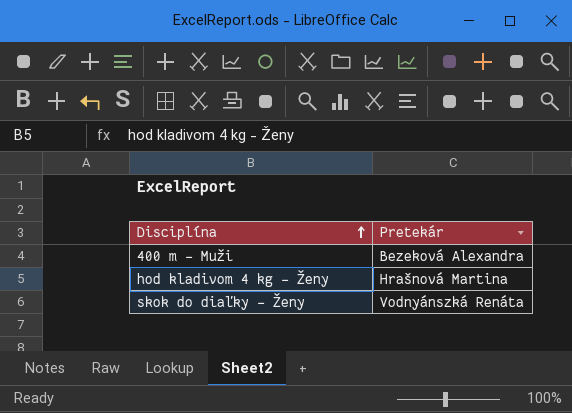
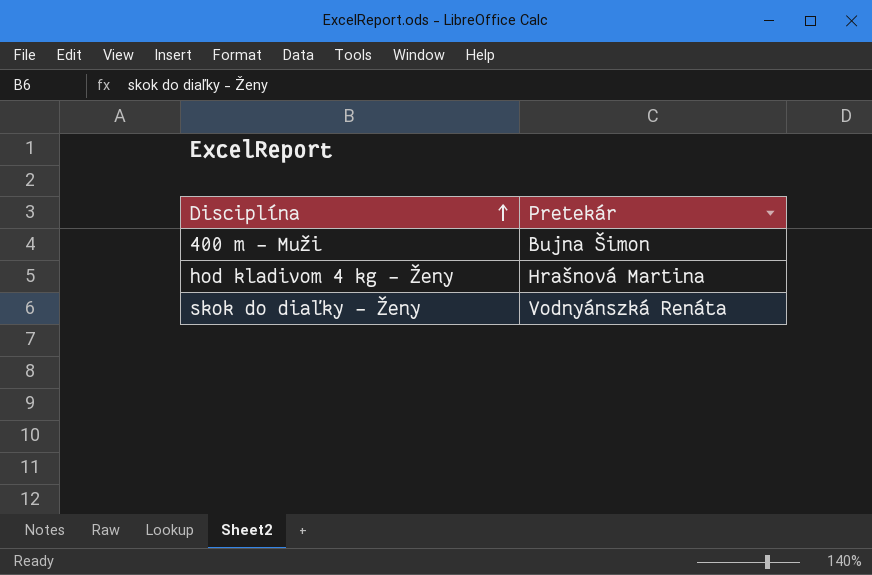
400 m - Muži | Pretekár: Bezeková Alexandra -> Bujna Šimon

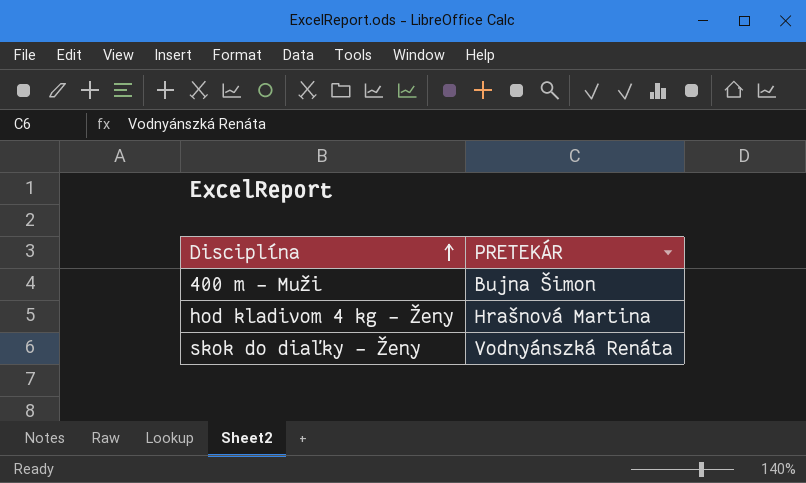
column name: Pretekár -> PRETEKÁR

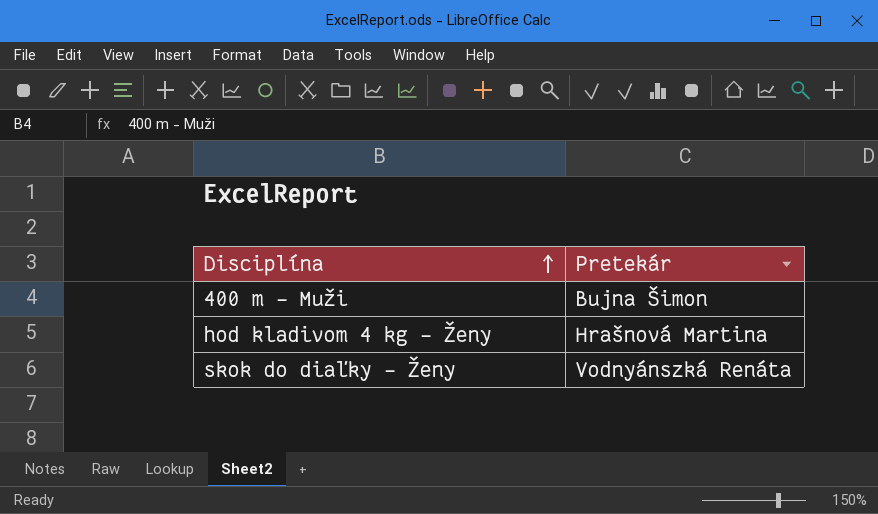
column name: PRETEKÁR -> Pretekár

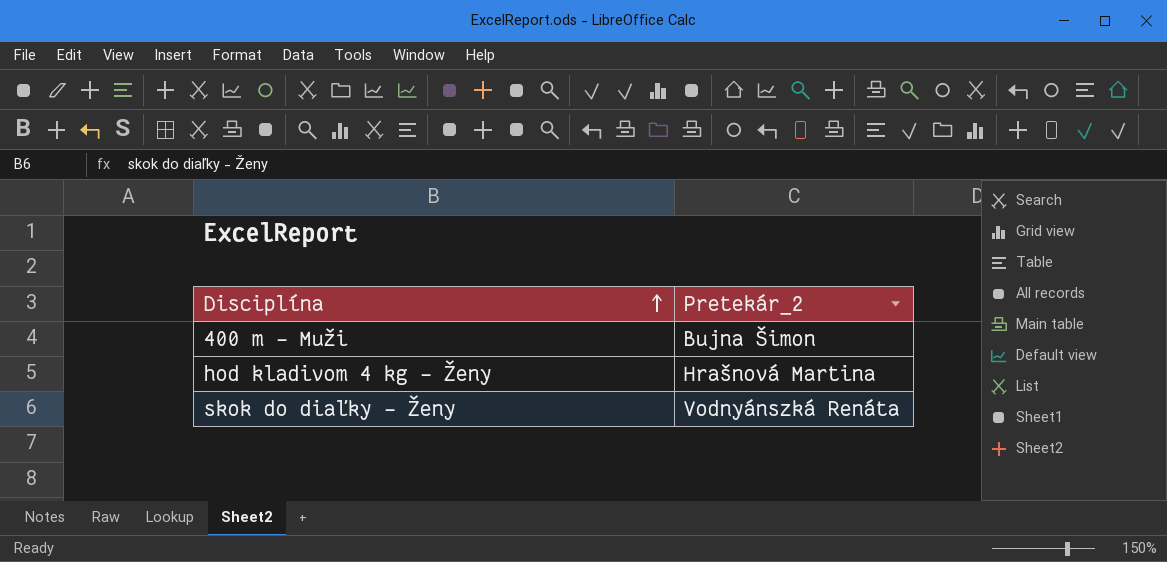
column name: Pretekár -> Pretekár_2

